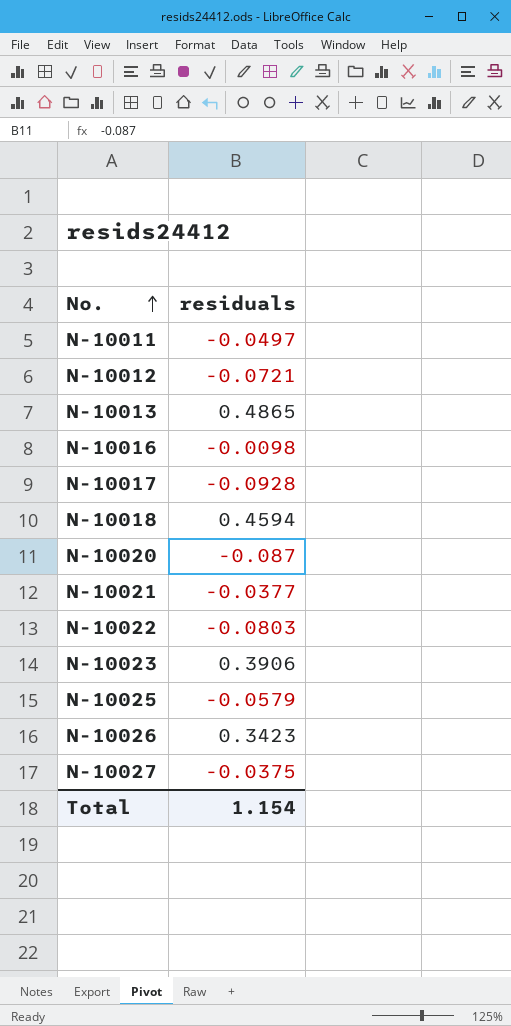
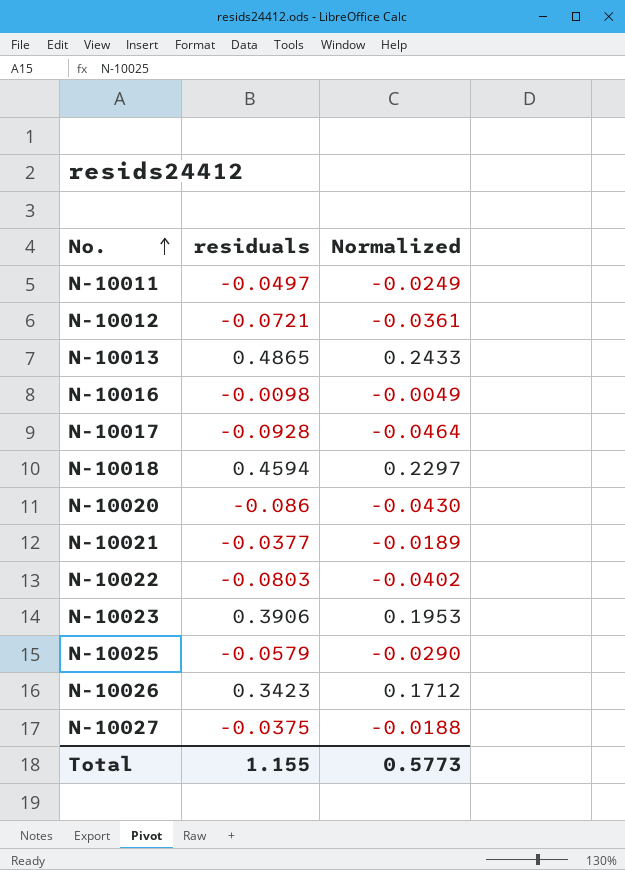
column Normalized | formula: none -> [residuals] * 0.5
N-10020 | residuals: -0.087 -> -0.086
Total | residuals: 1.154 -> 1.155

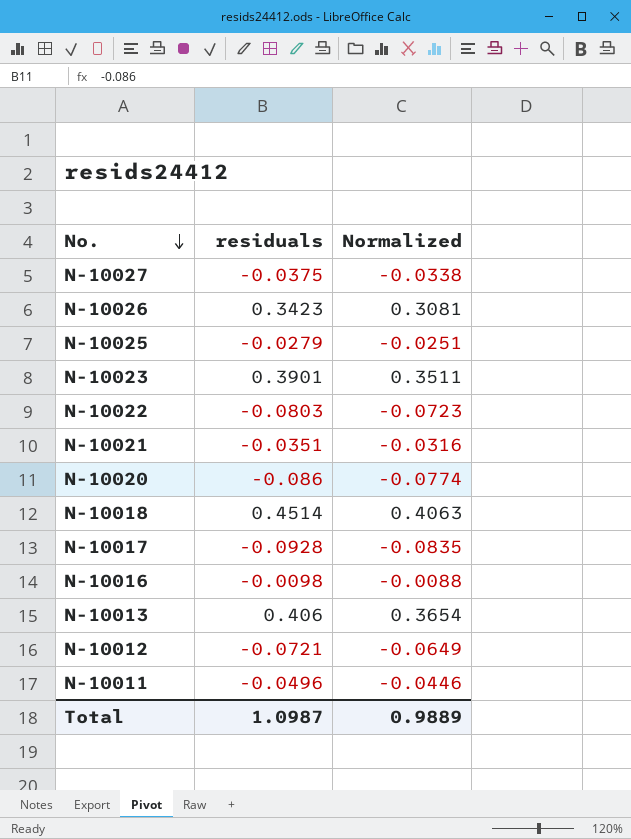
row order: No. ascending -> No. descending
column Normalized | formula: [residuals] * 0.5 -> [residuals] * 0.9
N-10025 | residuals: -0.0579 -> -0.0279
N-10023 | residuals: 0.3906 -> 0.3901
N-10021 | residuals: -0.0377 -> -0.0351
N-10018 | residuals: 0.4594 -> 0.4514
N-10013 | residuals: 0.4865 -> 0.406
N-10011 | residuals: -0.0497 -> -0.0496
Total | residuals: 1.155 -> 1.0987
Total | Normalized: 0.5773 -> 0.9889

